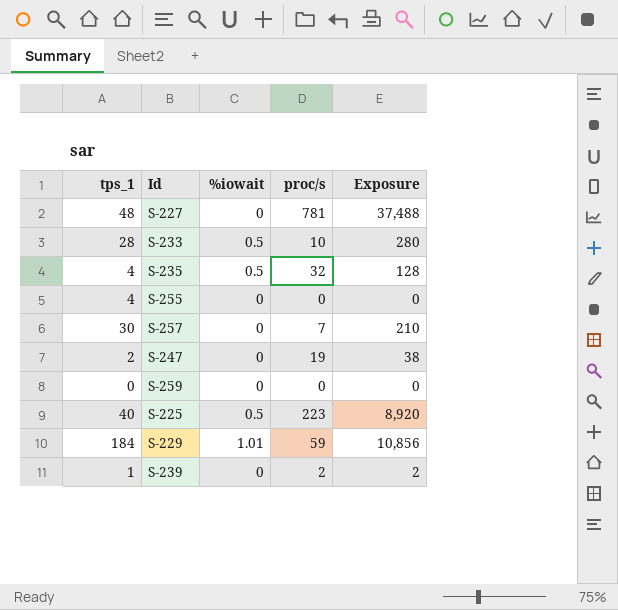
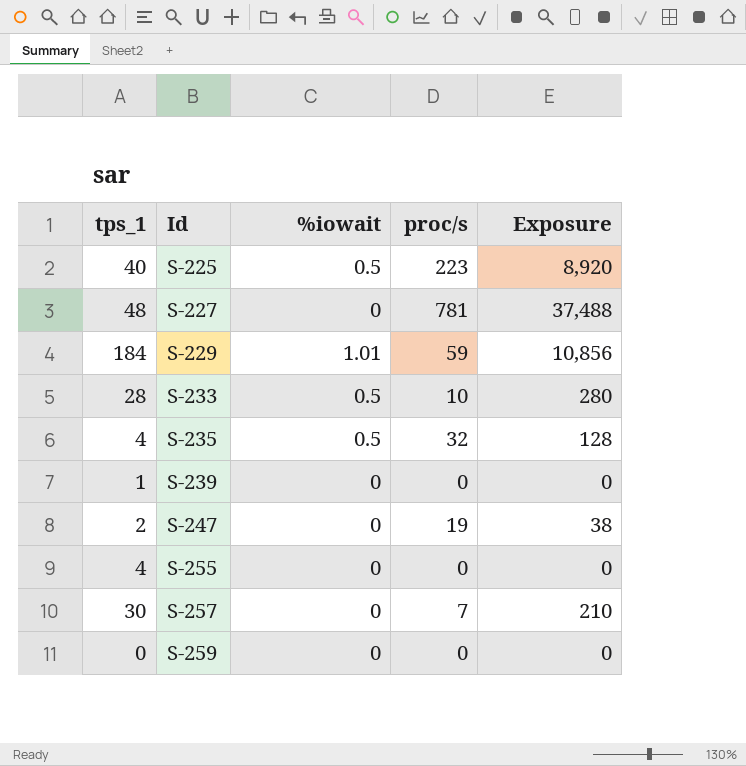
row order: none -> Id ascending
S-239 | proc/s: 2 -> 0
S-239 | Exposure: 2 -> 0

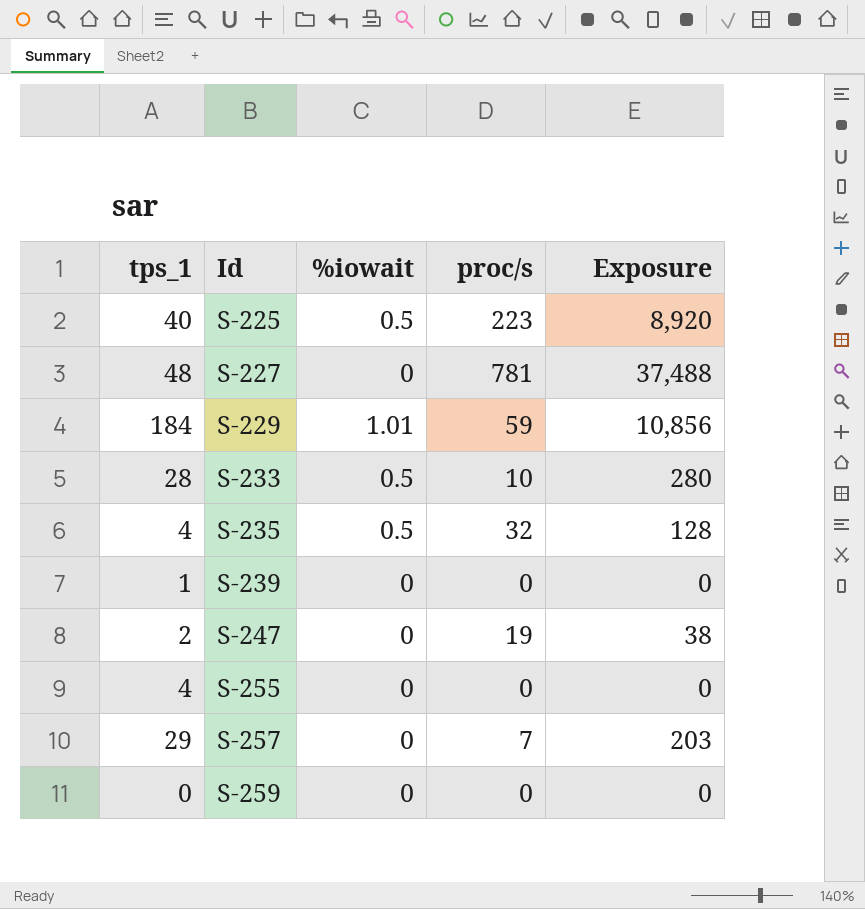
S-257 | tps_1: 30 -> 29
S-257 | Exposure: 210 -> 203

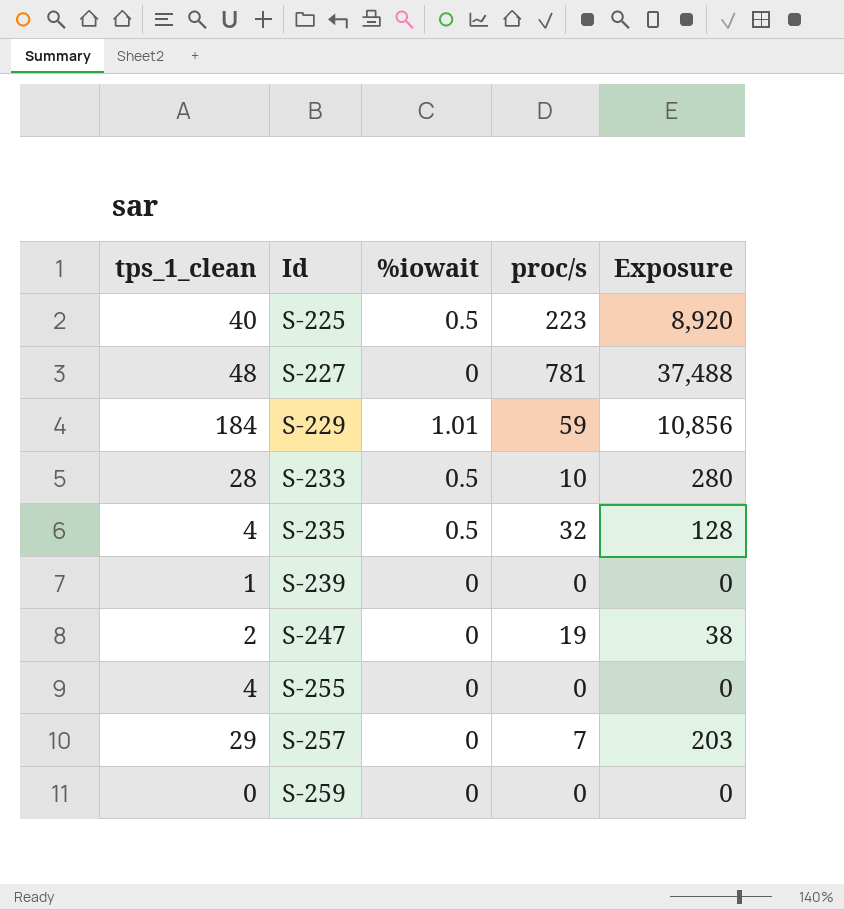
column name: tps_1 -> tps_1_clean

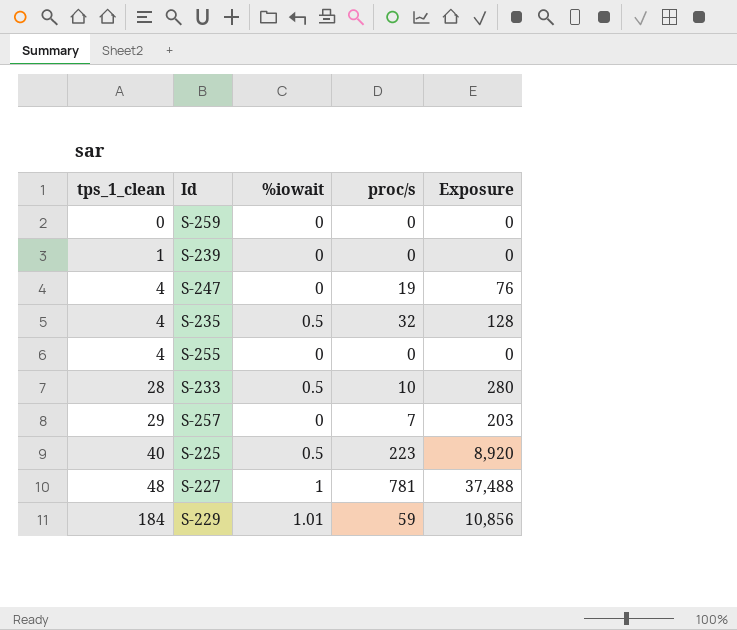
row order: Id ascending -> tps_1_clean ascending
S-247 | tps_1_clean: 2 -> 4
S-247 | Exposure: 38 -> 76
S-227 | %iowait: 0 -> 1

